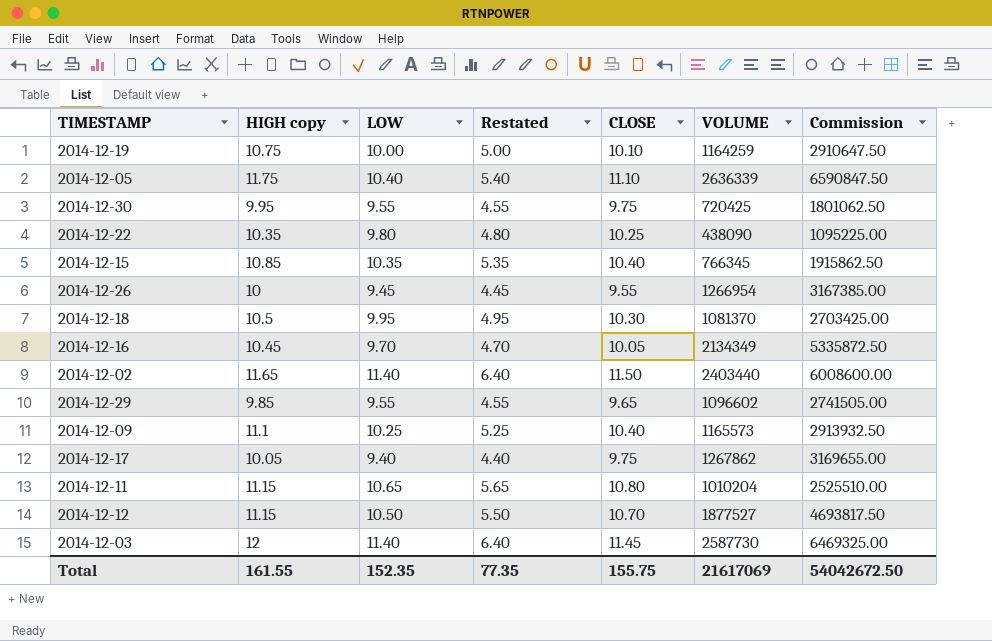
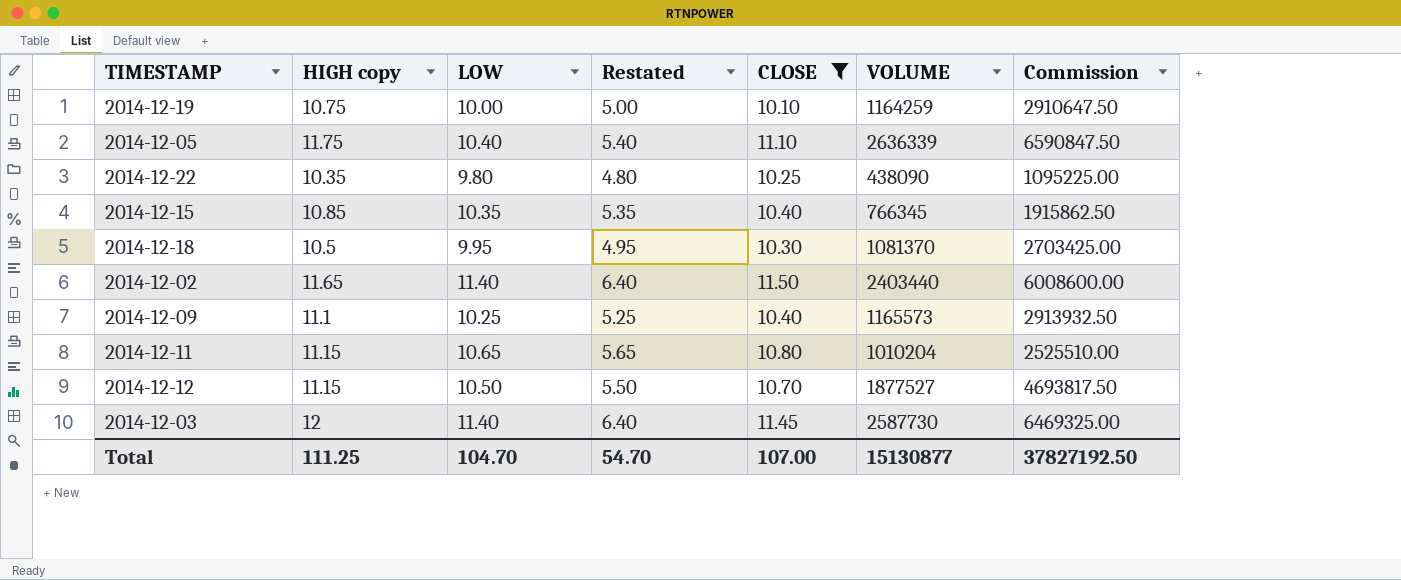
filter: none -> CLOSE >= 10.10
Total | HIGH copy: 161.55 -> 111.25
Total | LOW: 152.35 -> 104.70
Total | Restated: 77.35 -> 54.70
Total | CLOSE: 155.75 -> 107.00
Total | VOLUME: 21617069 -> 15130877
Total | Commission: 54042672.50 -> 37827192.50

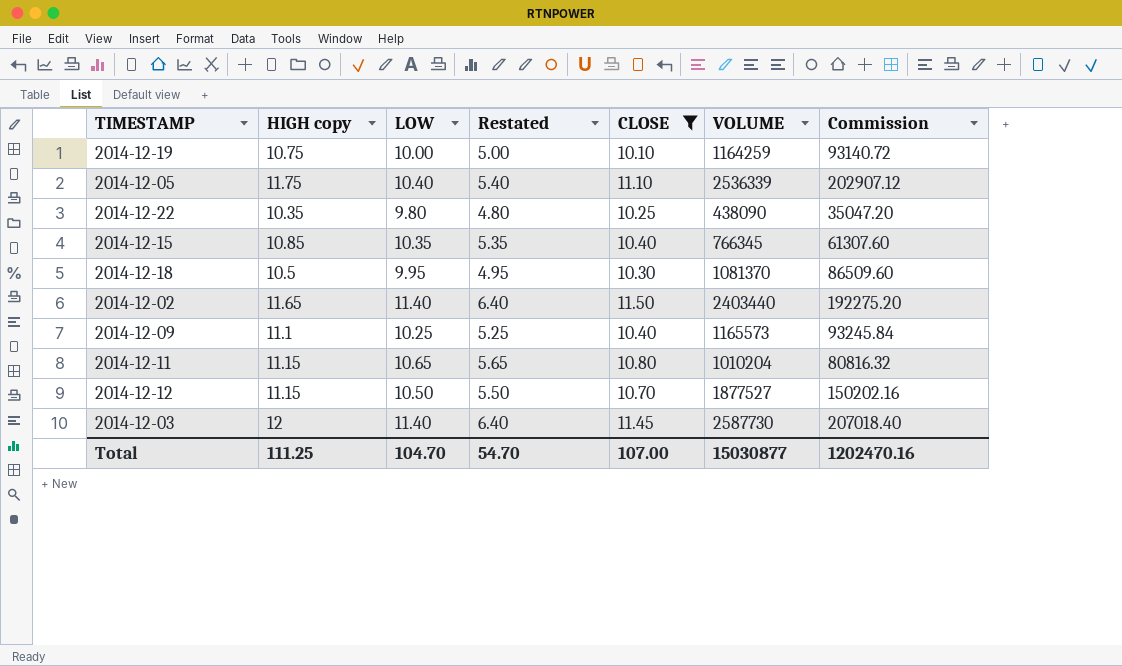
column Commission | formula: [VOLUME] * 2.5 -> [VOLUME] * 0.08
2014-12-05 | VOLUME: 2636339 -> 2536339
Total | VOLUME: 15130877 -> 15030877
Total | Commission: 37827192.50 -> 1202470.16

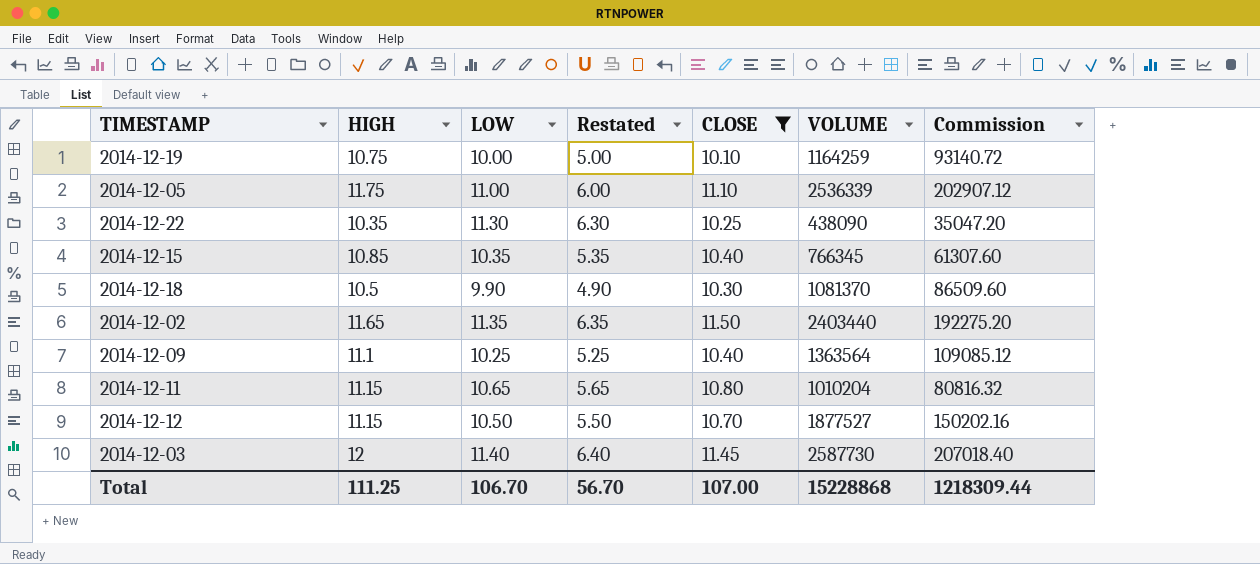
column name: HIGH copy -> HIGH
2014-12-05 | LOW: 10.40 -> 11.00
2014-12-05 | Restated: 5.40 -> 6.00
2014-12-22 | LOW: 9.80 -> 11.30
2014-12-22 | Restated: 4.80 -> 6.30
2014-12-18 | LOW: 9.95 -> 9.90
2014-12-18 | Restated: 4.95 -> 4.90
2014-12-02 | LOW: 11.40 -> 11.35
2014-12-02 | Restated: 6.40 -> 6.35
2014-12-09 | VOLUME: 1165573 -> 1363564
2014-12-09 | Commission: 93245.84 -> 109085.12
Total | LOW: 104.70 -> 106.70
Total | Restated: 54.70 -> 56.70
Total | VOLUME: 15030877 -> 15228868
Total | Commission: 1202470.16 -> 1218309.44

